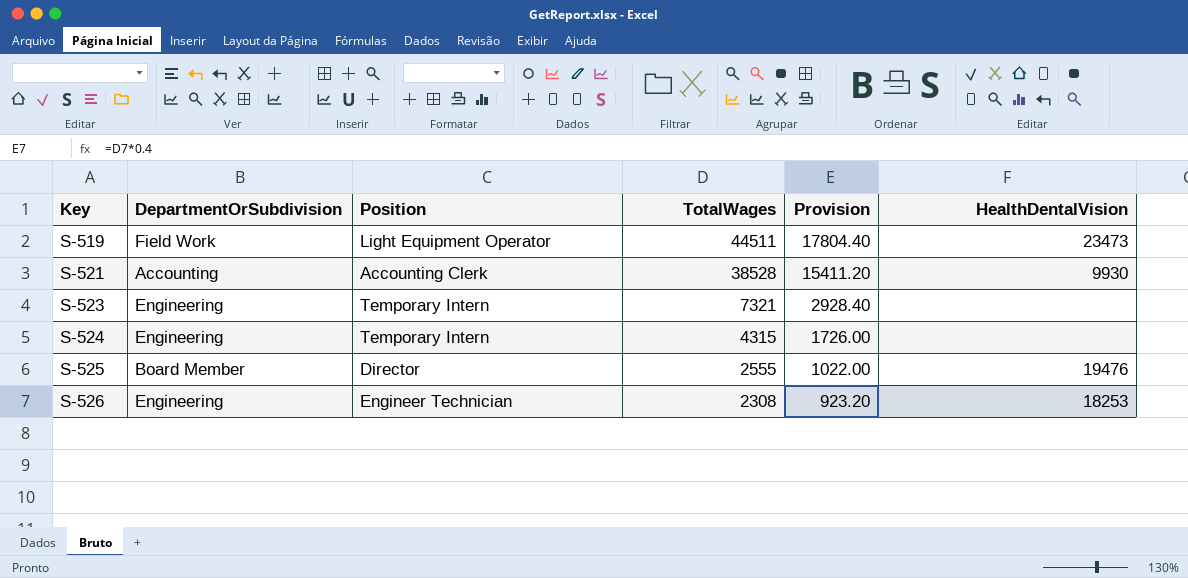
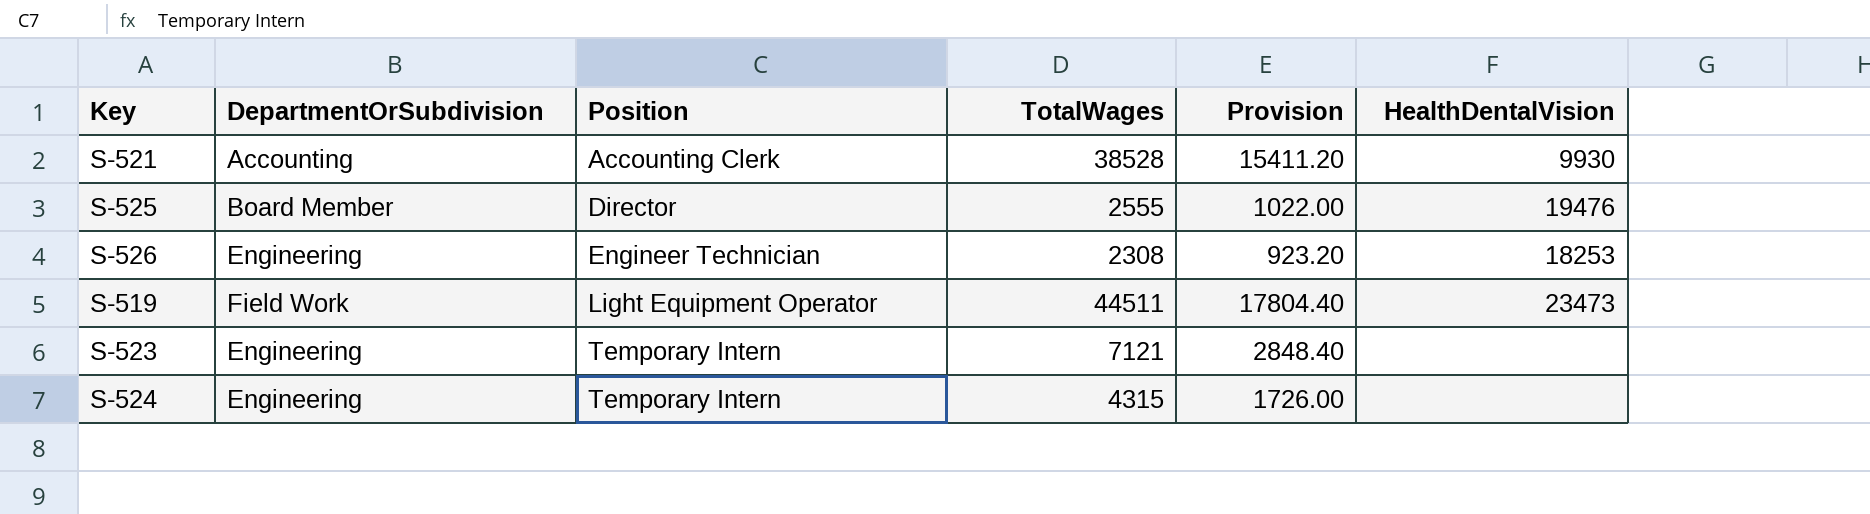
row order: Key ascending -> Position ascending
S-523 | TotalWages: 7321 -> 7121
S-523 | Provision: 2928.40 -> 2848.40

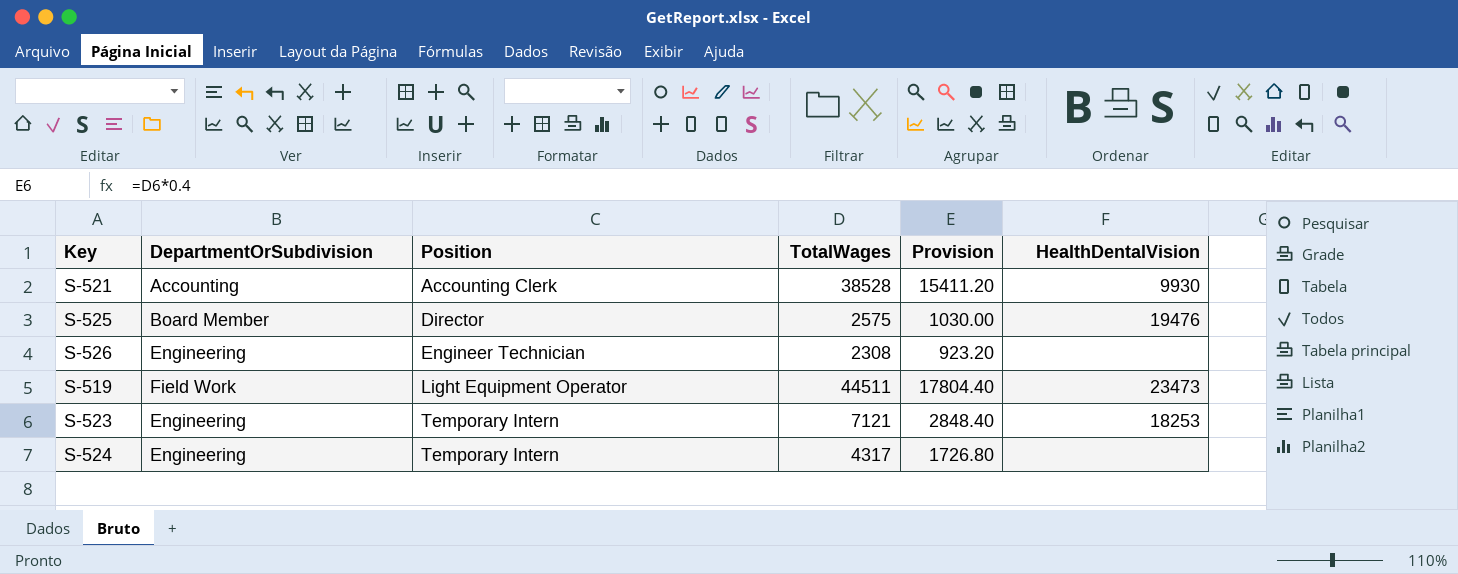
S-525 | TotalWages: 2555 -> 2575
S-525 | Provision: 1022.00 -> 1030.00
S-526 | HealthDentalVision: 18253 -> none
S-523 | HealthDentalVision: none -> 18253
S-524 | TotalWages: 4315 -> 4317
S-524 | Provision: 1726.00 -> 1726.80

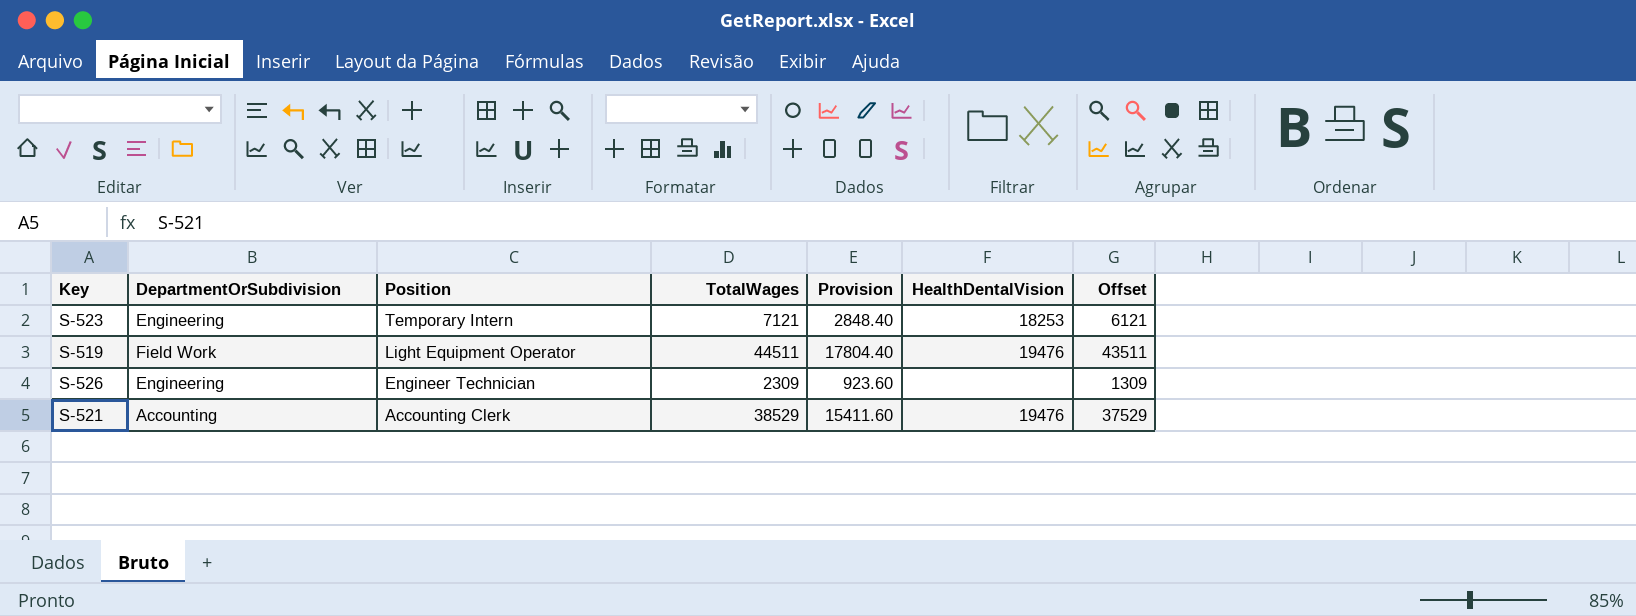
row order: Position ascending -> Position descending
column Offset | formula: none -> [TotalWages] - 1000
row S-525: Board Member | Director | 2575 | 1030.00 | 19476 -> none
row S-524: Engineering | Temporary Intern | 4317 | 1726.80 | none -> none
S-519 | HealthDentalVision: 23473 -> 19476
S-526 | TotalWages: 2308 -> 2309
S-526 | Provision: 923.20 -> 923.60
S-521 | TotalWages: 38528 -> 38529
S-521 | Provision: 15411.20 -> 15411.60
S-521 | HealthDentalVision: 9930 -> 19476

